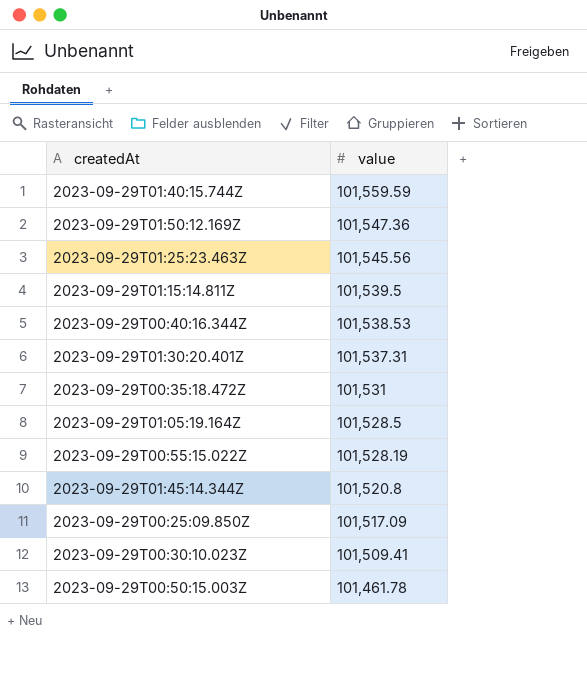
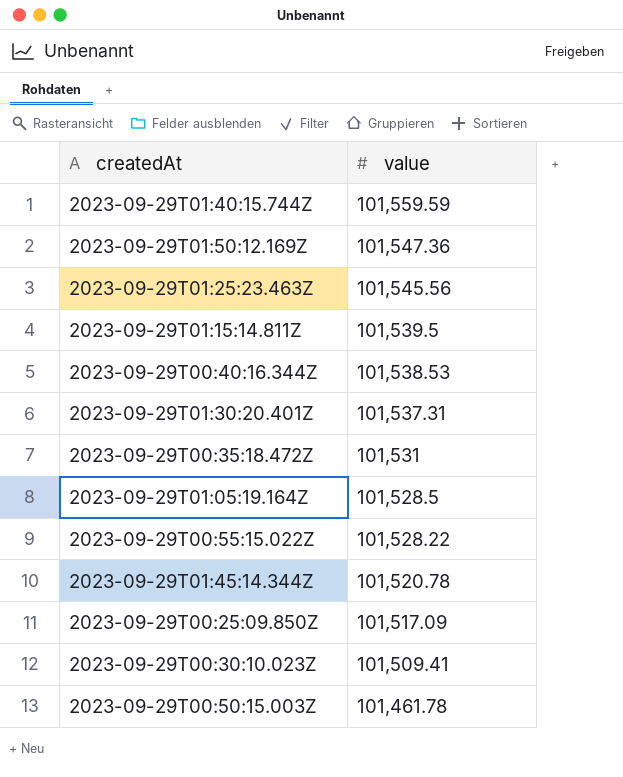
2023-09-29T00:55:15.022Z | value: 101,528.19 -> 101,528.22
2023-09-29T01:45:14.344Z | value: 101,520.8 -> 101,520.78

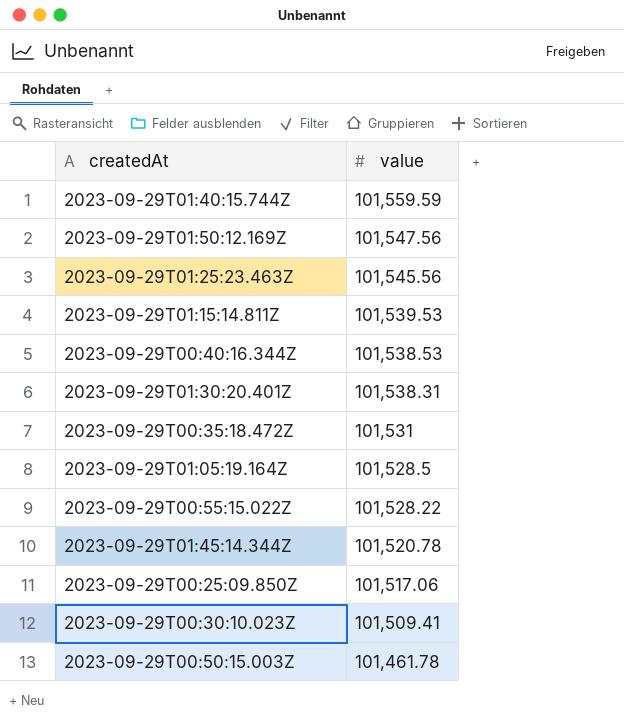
2023-09-29T01:50:12.169Z | value: 101,547.36 -> 101,547.56
2023-09-29T01:15:14.811Z | value: 101,539.5 -> 101,539.53
2023-09-29T01:30:20.401Z | value: 101,537.31 -> 101,538.31
2023-09-29T00:25:09.850Z | value: 101,517.09 -> 101,517.06

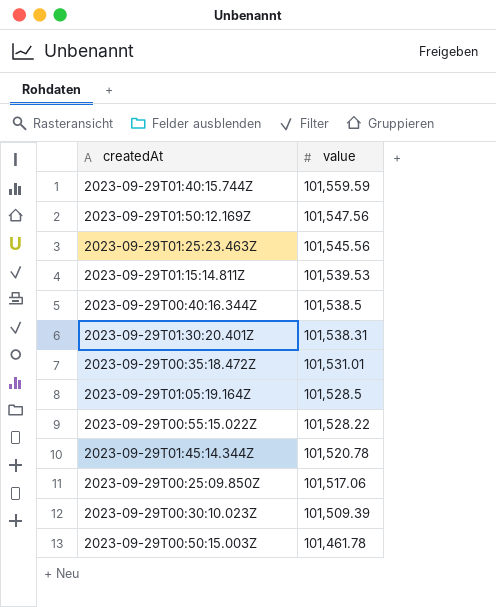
2023-09-29T00:40:16.344Z | value: 101,538.53 -> 101,538.5
2023-09-29T00:35:18.472Z | value: 101,531 -> 101,531.01
2023-09-29T00:30:10.023Z | value: 101,509.41 -> 101,509.39

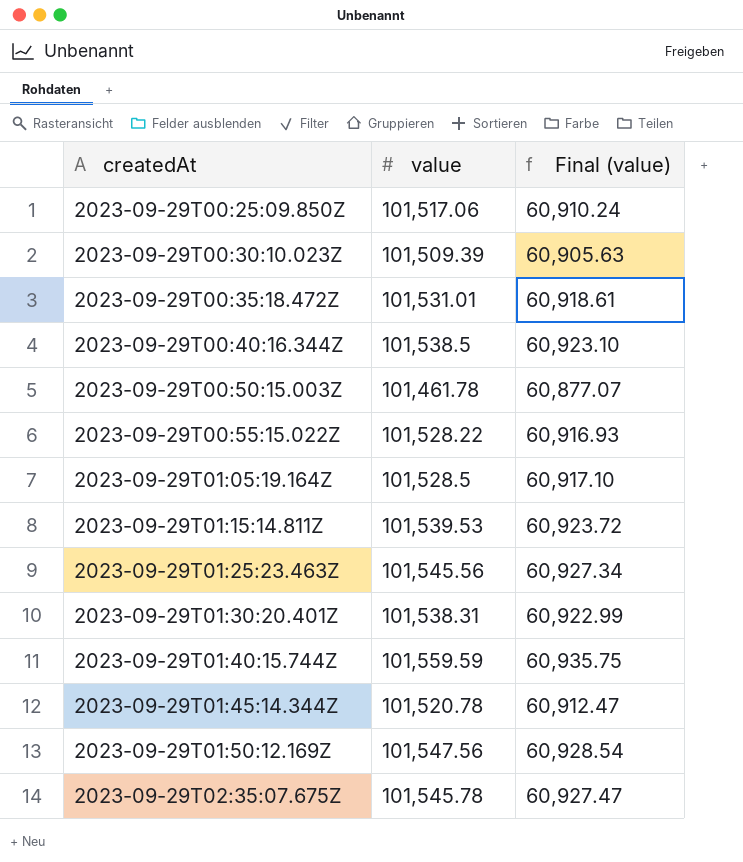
row order: value descending -> createdAt ascending
column Final (value) | formula: none -> [value] * 0.6
row 2023-09-29T02:35:07.675Z: none -> 101,545.78 | 60,927.47

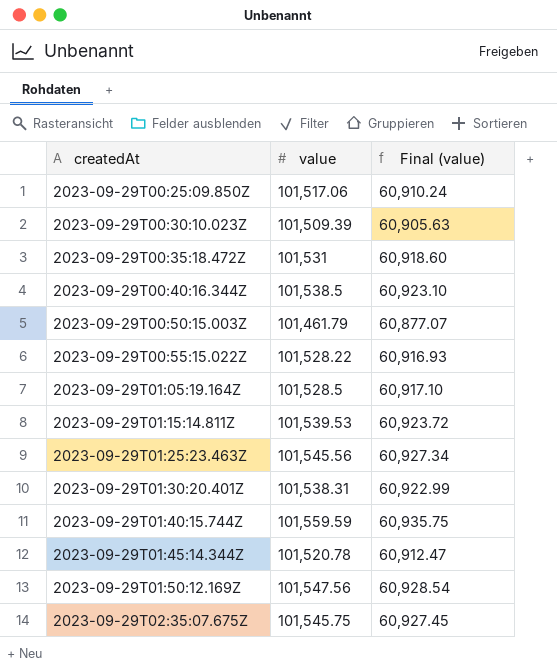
2023-09-29T00:35:18.472Z | value: 101,531.01 -> 101,531
2023-09-29T00:35:18.472Z | Final (value): 60,918.61 -> 60,918.60
2023-09-29T00:50:15.003Z | value: 101,461.78 -> 101,461.79
2023-09-29T02:35:07.675Z | value: 101,545.78 -> 101,545.75
2023-09-29T02:35:07.675Z | Final (value): 60,927.47 -> 60,927.45

